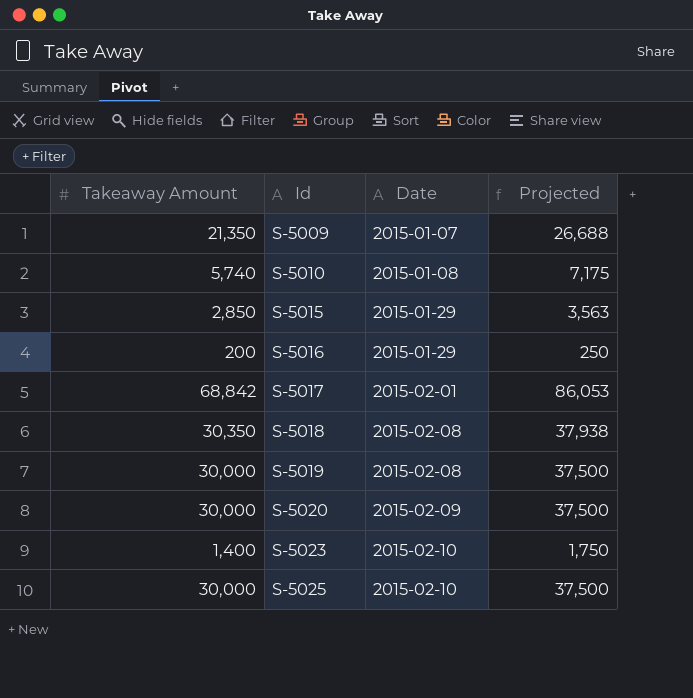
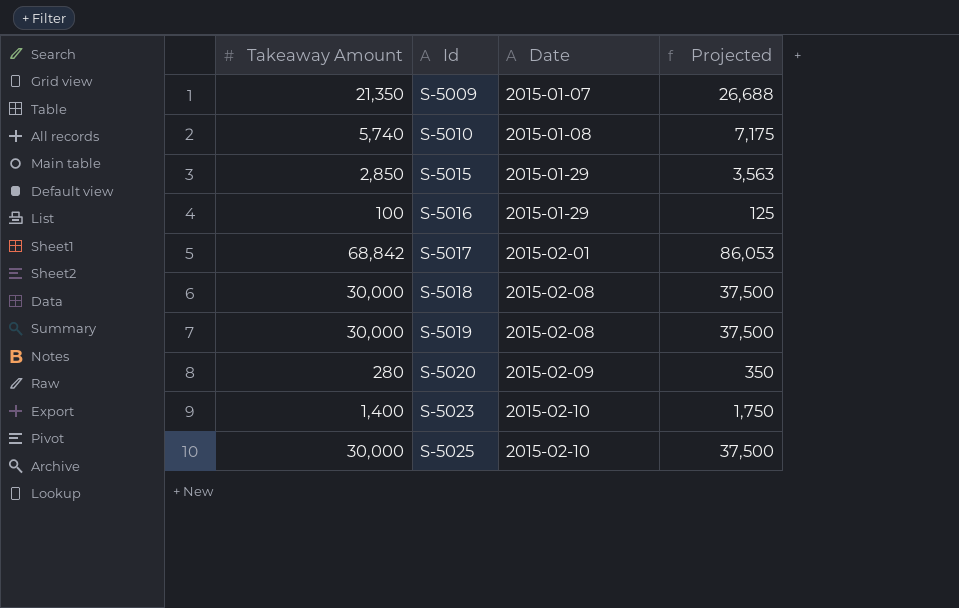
S-5016 | Takeaway Amount: 200 -> 100
S-5016 | Projected: 250 -> 125
S-5018 | Takeaway Amount: 30,350 -> 30,000
S-5018 | Projected: 37,938 -> 37,500
S-5020 | Takeaway Amount: 30,000 -> 280
S-5020 | Projected: 37,500 -> 350

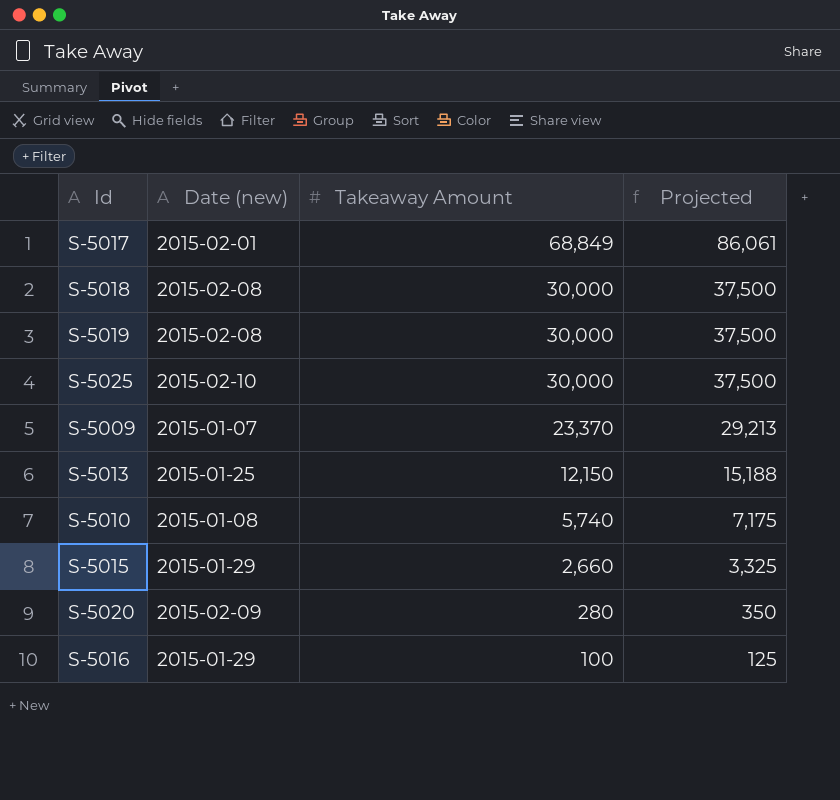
row order: Id ascending -> Takeaway Amount descending
column name: Date -> Date (new)
column Takeaway Amount | position: 1 -> 3
row S-5023: 1,400 | 2015-02-10 | 1,750 -> none
S-5017 | Takeaway Amount: 68,842 -> 68,849
S-5017 | Projected: 86,053 -> 86,061
S-5009 | Takeaway Amount: 21,350 -> 23,370
S-5009 | Projected: 26,688 -> 29,213
row S-5013: none -> 2015-01-25 | 12,150 | 15,188
S-5015 | Takeaway Amount: 2,850 -> 2,660
S-5015 | Projected: 3,563 -> 3,325

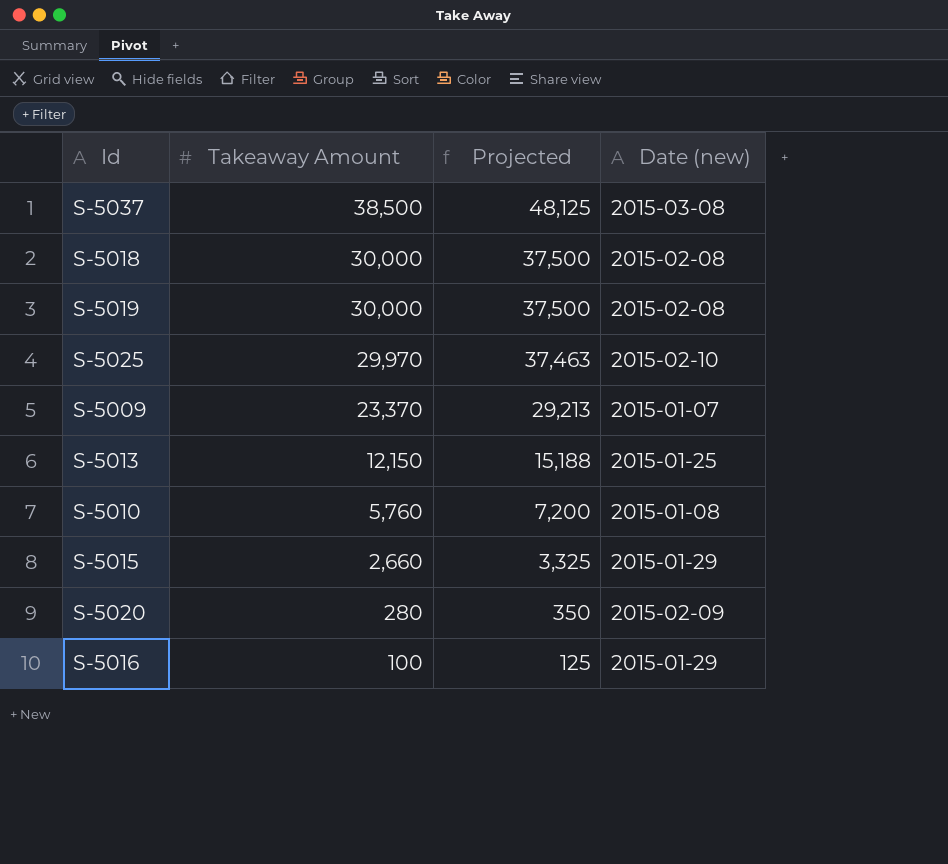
column Date (new) | position: 2 -> 4
row S-5017: 2015-02-01 | 68,849 | 86,061 -> none
row S-5037: none -> 38,500 | 48,125 | 2015-03-08
S-5025 | Takeaway Amount: 30,000 -> 29,970
S-5025 | Projected: 37,500 -> 37,463
S-5010 | Takeaway Amount: 5,740 -> 5,760
S-5010 | Projected: 7,175 -> 7,200

